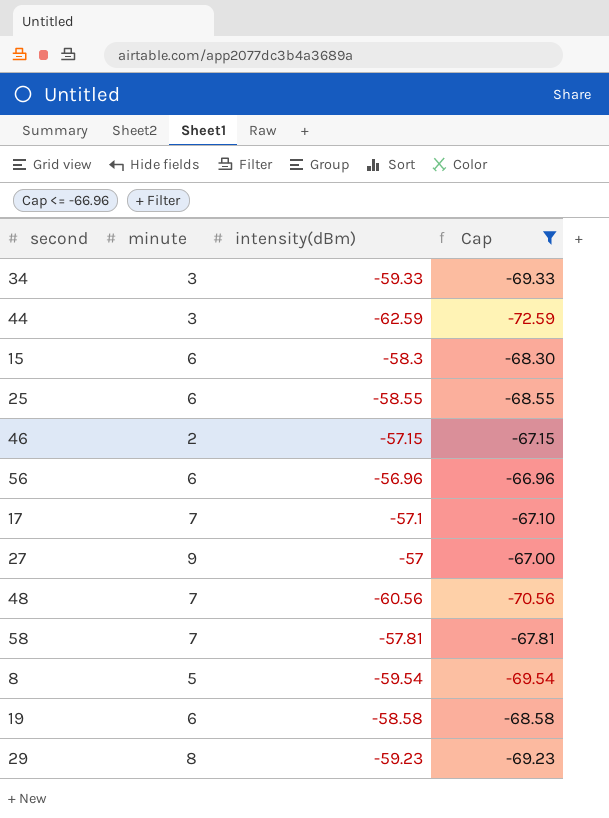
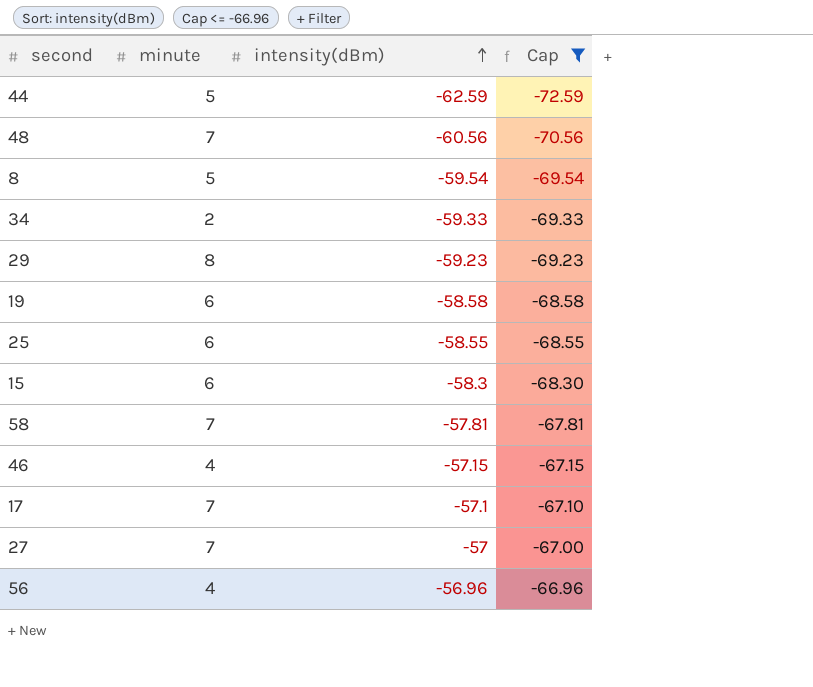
row order: none -> intensity(dBm) ascending
44 | minute: 3 -> 5
34 | minute: 3 -> 2
46 | minute: 2 -> 4
27 | minute: 9 -> 7
56 | minute: 6 -> 4

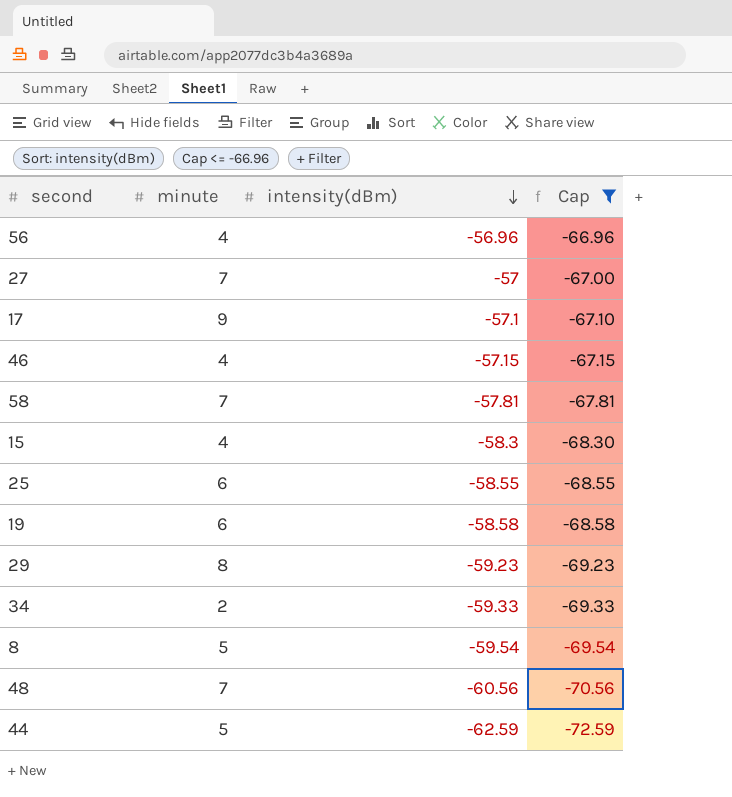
row order: intensity(dBm) ascending -> intensity(dBm) descending
17 | minute: 7 -> 9
15 | minute: 6 -> 4

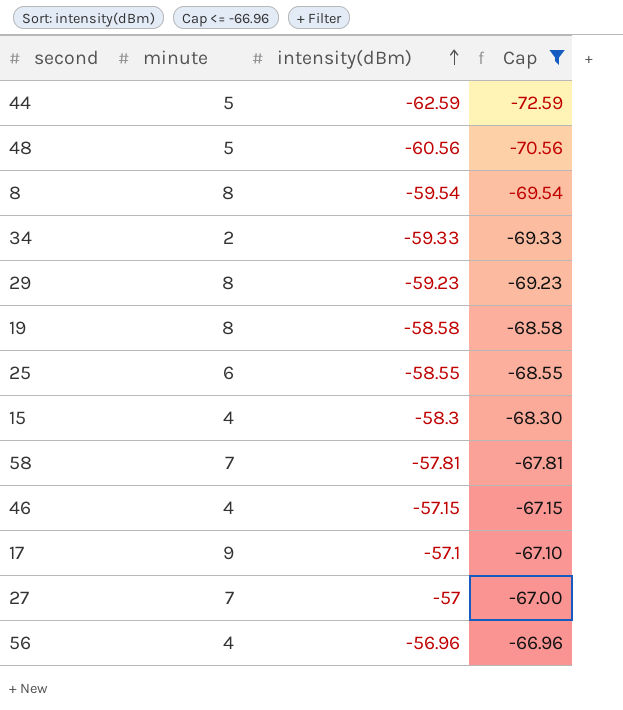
row order: intensity(dBm) descending -> intensity(dBm) ascending
48 | minute: 7 -> 5
8 | minute: 5 -> 8
19 | minute: 6 -> 8

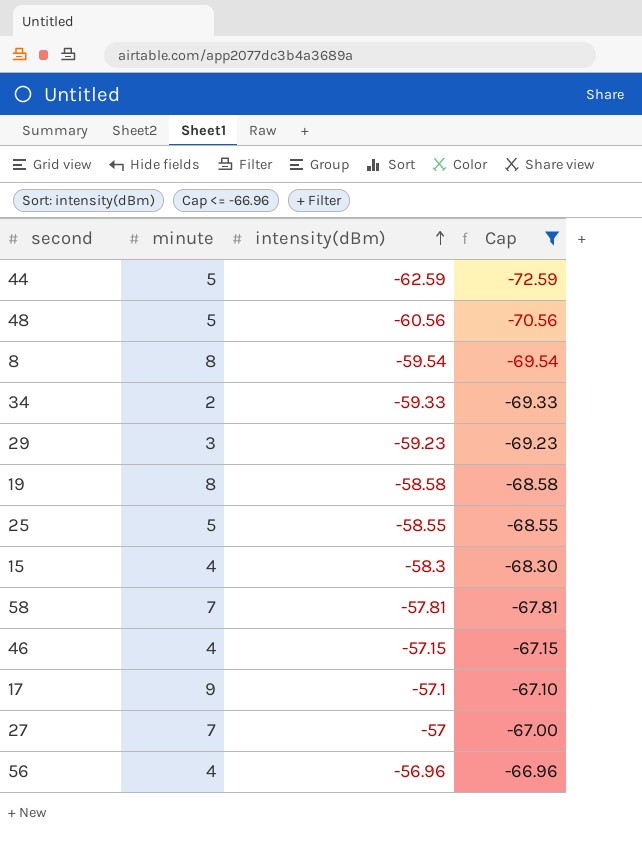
29 | minute: 8 -> 3
25 | minute: 6 -> 5

